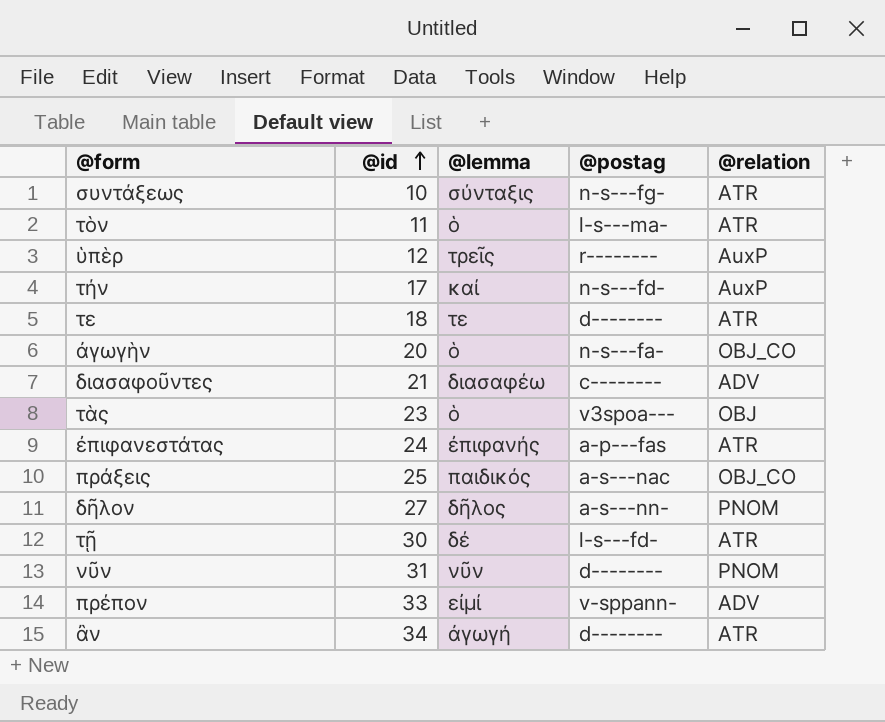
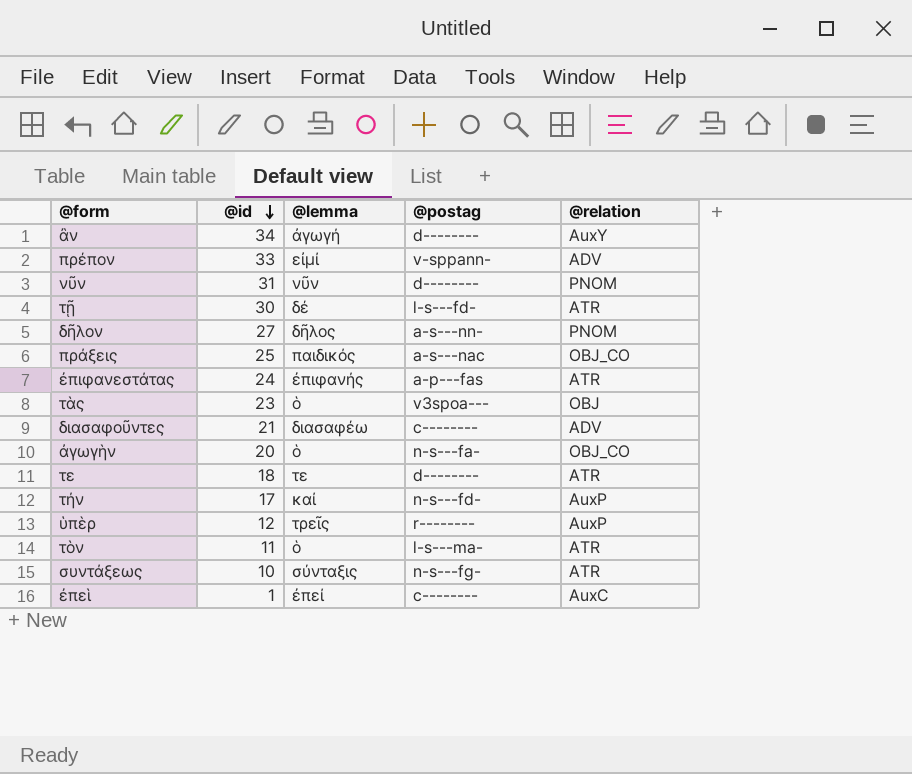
row order: @id ascending -> @id descending
ἂν | @relation: ATR -> AuxY
row ἐπεὶ: none -> 1 | ἐπεί | c-------- | AuxC

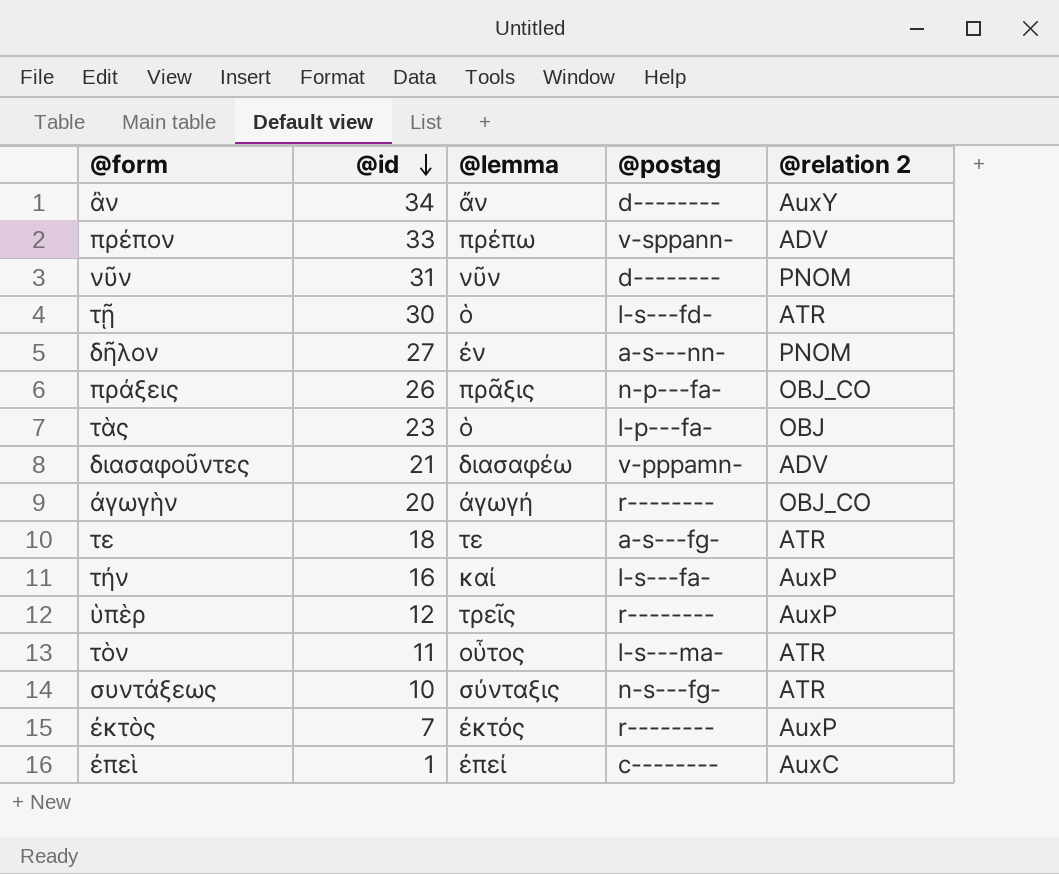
column name: @relation -> @relation 2
row ἐπιφανεστάτας: 24 | ἐπιφανής | a-p---fas | ATR -> none
ἂν | @lemma: ἀγωγή -> ἄν
πρέπον | @lemma: εἰμί -> πρέπω
τῇ | @lemma: δέ -> ὁ
δῆλον | @lemma: δῆλος -> ἐν
πράξεις | @id: 25 -> 26
πράξεις | @lemma: παιδικός -> πρᾶξις
πράξεις | @postag: a-s---nac -> n-p---fa-
τὰς | @postag: v3spoa--- -> l-p---fa-
διασαφοῦντες | @postag: c-------- -> v-pppamn-
ἀγωγὴν | @lemma: ὁ -> ἀγωγή
ἀγωγὴν | @postag: n-s---fa- -> r--------
τε | @postag: d-------- -> a-s---fg-
τήν | @id: 17 -> 16
τήν | @postag: n-s---fd- -> l-s---fa-
τὸν | @lemma: ὁ -> οὗτος
row ἐκτὸς: none -> 7 | ἐκτός | r-------- | AuxP

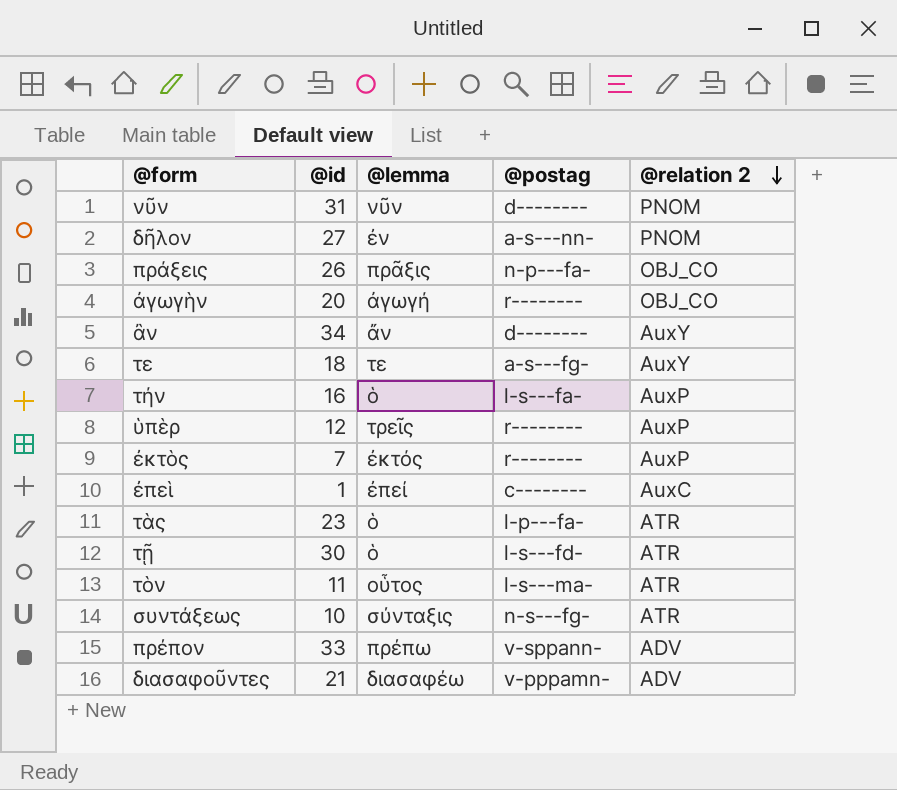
row order: @id descending -> @relation 2 descending
τε | @relation 2: ATR -> AuxY
τήν | @lemma: καί -> ὁ
τὰς | @relation 2: OBJ -> ATR

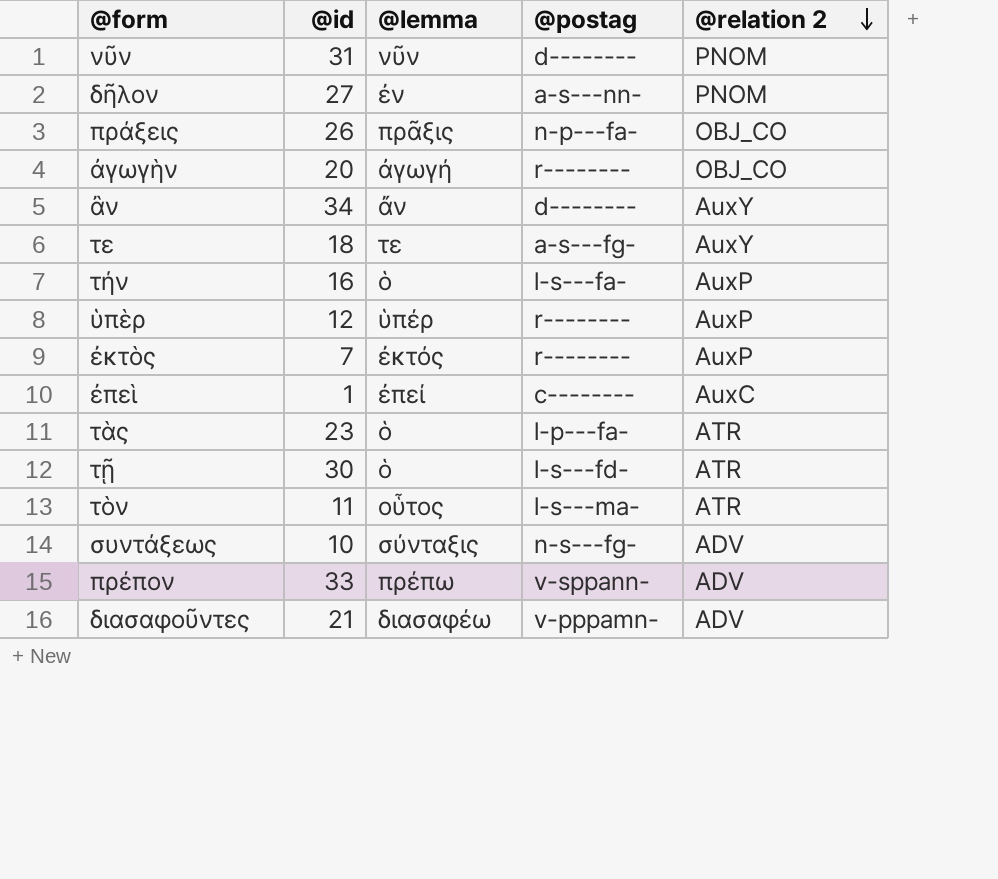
ὑπὲρ | @lemma: τρεῖς -> ὑπέρ
συντάξεως | @relation 2: ATR -> ADV

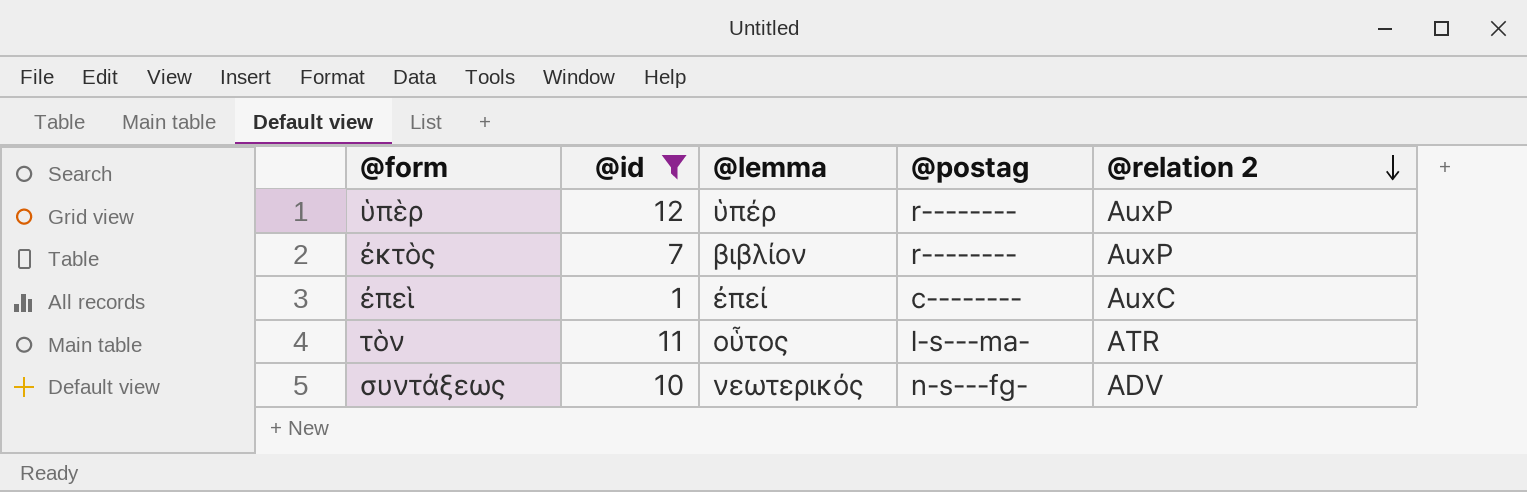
filter: none -> @id <= 12
ἐκτὸς | @lemma: ἐκτός -> βιβλίον
συντάξεως | @lemma: σύνταξις -> νεωτερικός

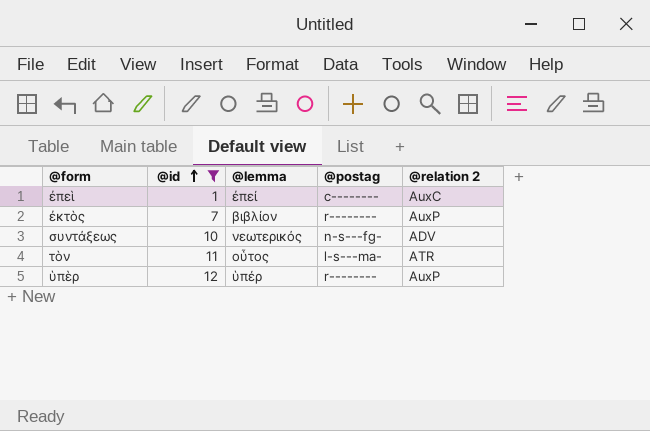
row order: @relation 2 descending -> @id ascending

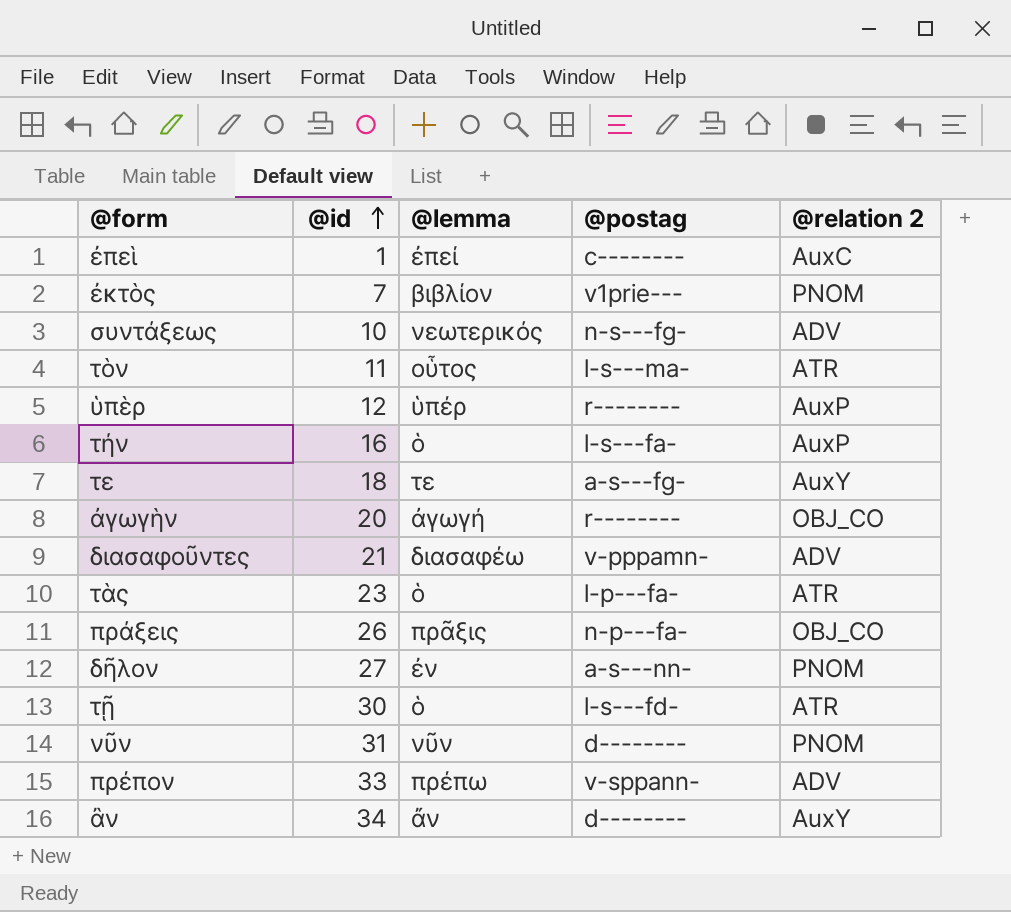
filter: @id <= 12 -> none
ἐκτὸς | @postag: r-------- -> v1prie---
ἐκτὸς | @relation 2: AuxP -> PNOM

